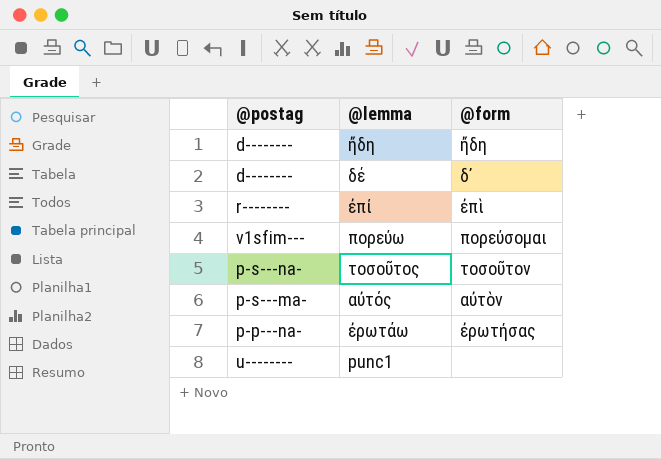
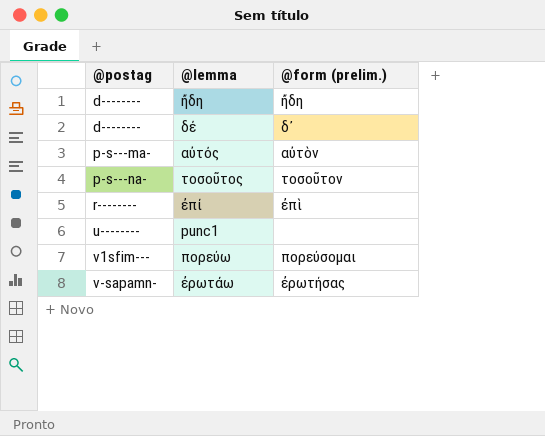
row order: none -> @postag ascending
column name: @form -> @form (prelim.)
ἐρωτάω | @postag: p-p---na- -> v-sapamn-

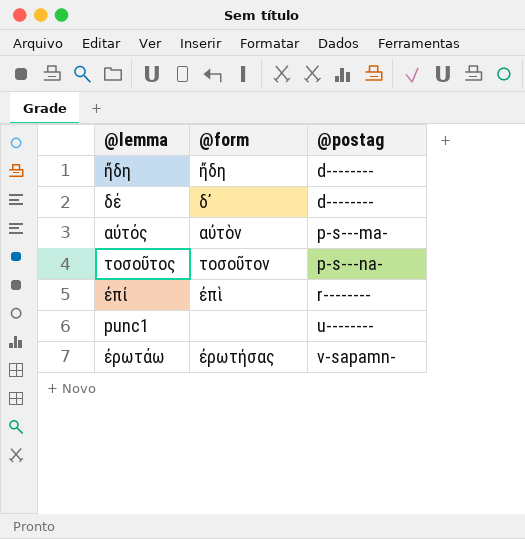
column name: @form (prelim.) -> @form
column @postag | position: 1 -> 3
row πορεύω: v1sfim--- | πορεύσομαι -> none

